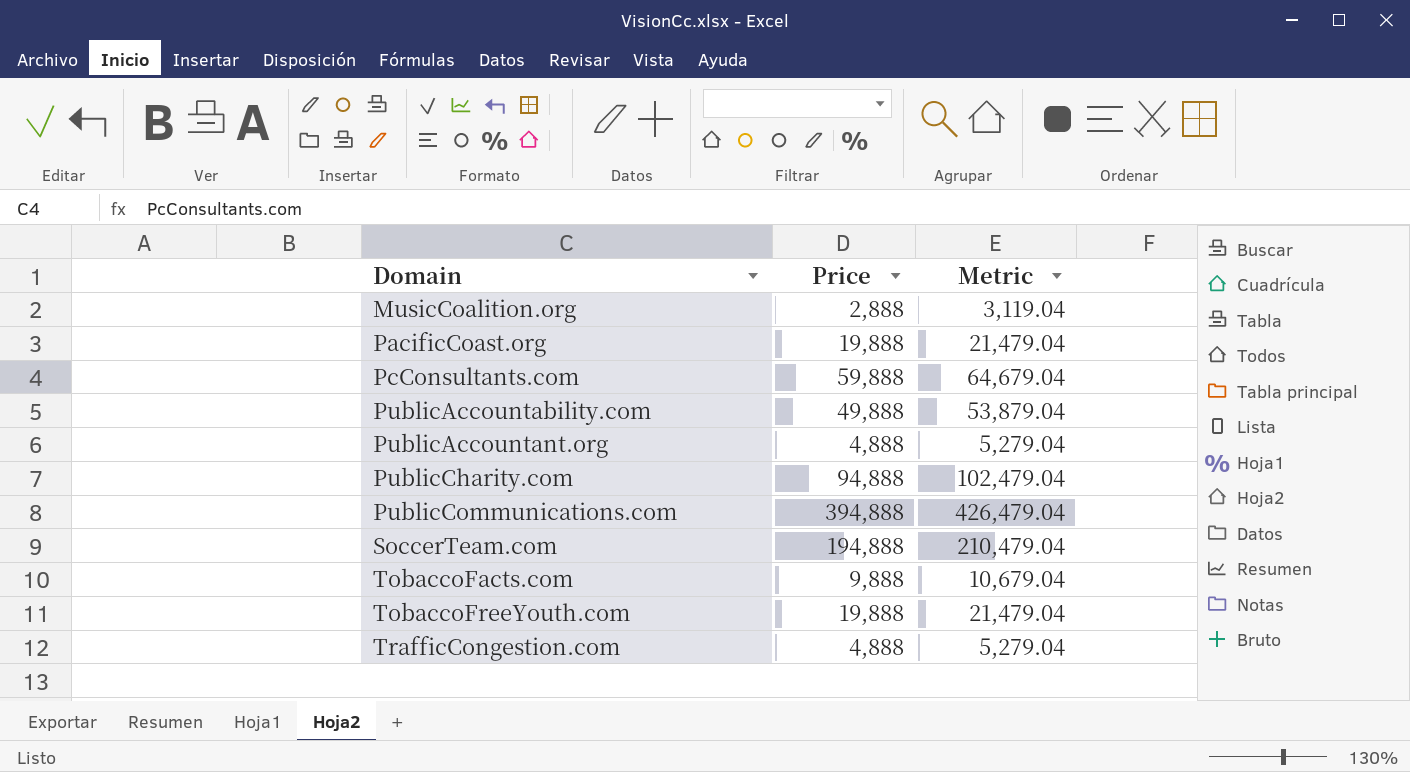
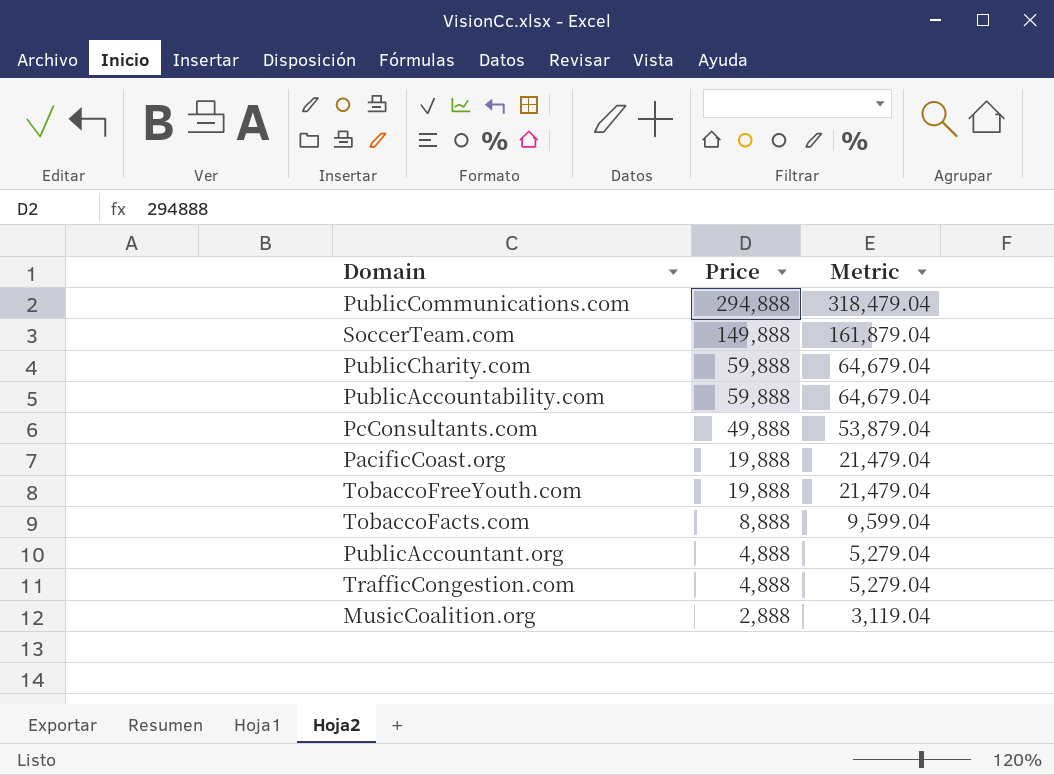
row order: Domain ascending -> Price descending
PublicCommunications.com | Price: 394,888 -> 294,888
PublicCommunications.com | Metric: 426,479.04 -> 318,479.04
SoccerTeam.com | Price: 194,888 -> 149,888
SoccerTeam.com | Metric: 210,479.04 -> 161,879.04
PublicCharity.com | Price: 94,888 -> 59,888
PublicCharity.com | Metric: 102,479.04 -> 64,679.04
PublicAccountability.com | Price: 49,888 -> 59,888
PublicAccountability.com | Metric: 53,879.04 -> 64,679.04
PcConsultants.com | Price: 59,888 -> 49,888
PcConsultants.com | Metric: 64,679.04 -> 53,879.04
TobaccoFacts.com | Price: 9,888 -> 8,888
TobaccoFacts.com | Metric: 10,679.04 -> 9,599.04

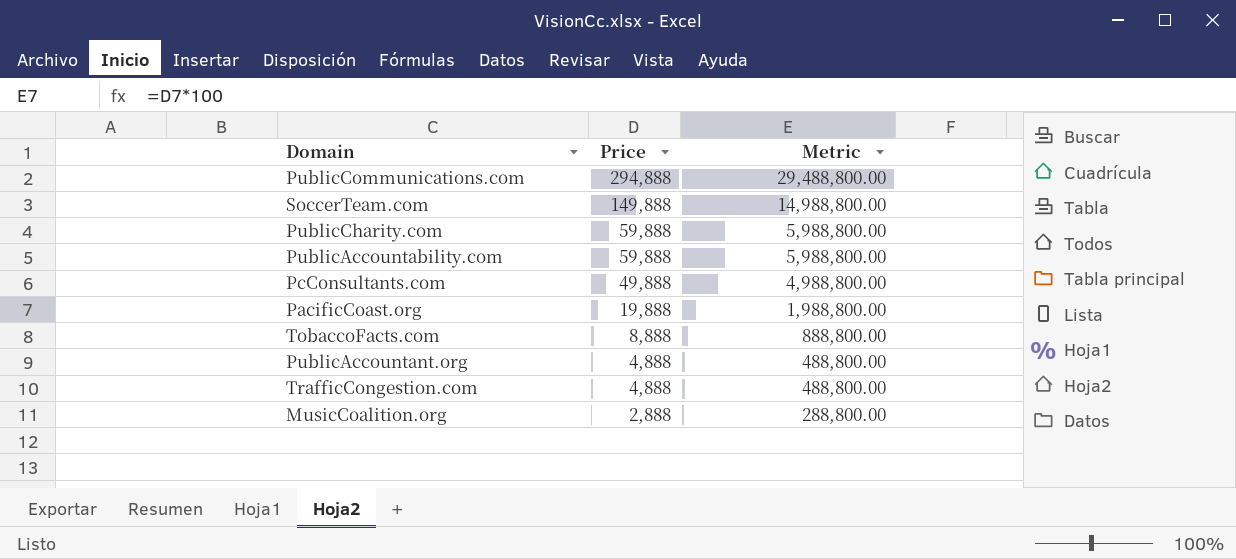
column Metric | formula: [Price] * 1.08 -> [Price] * 100
row TobaccoFreeYouth.com: 19,888 | 21,479.04 -> none

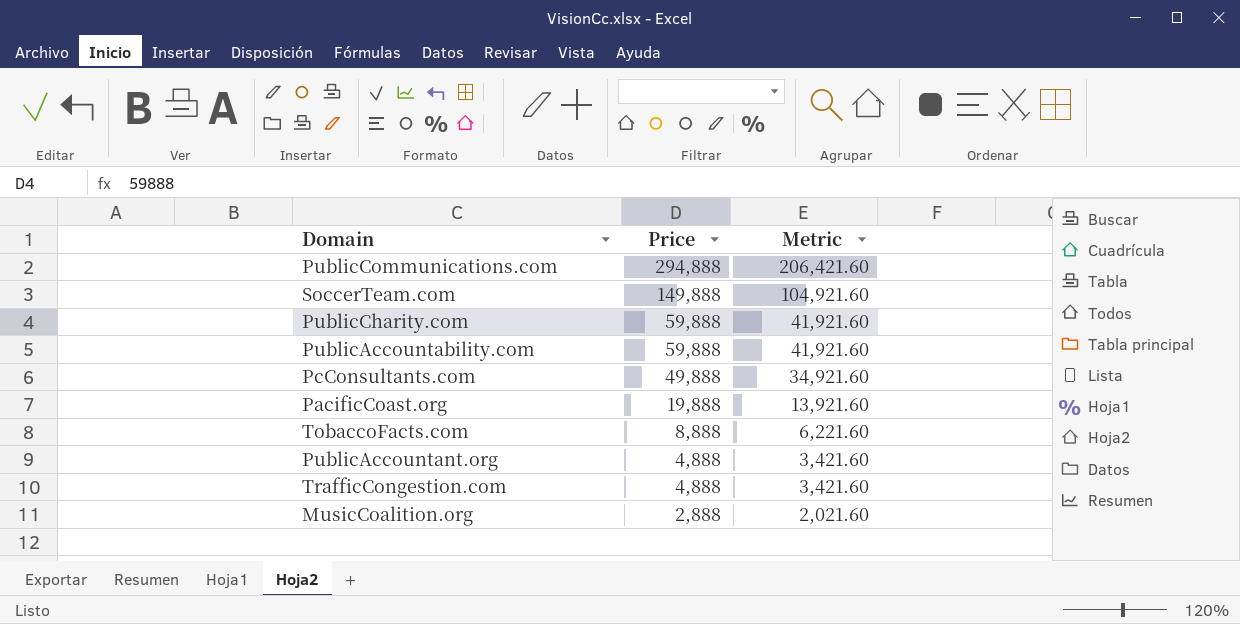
column Metric | formula: [Price] * 100 -> [Price] * 0.7

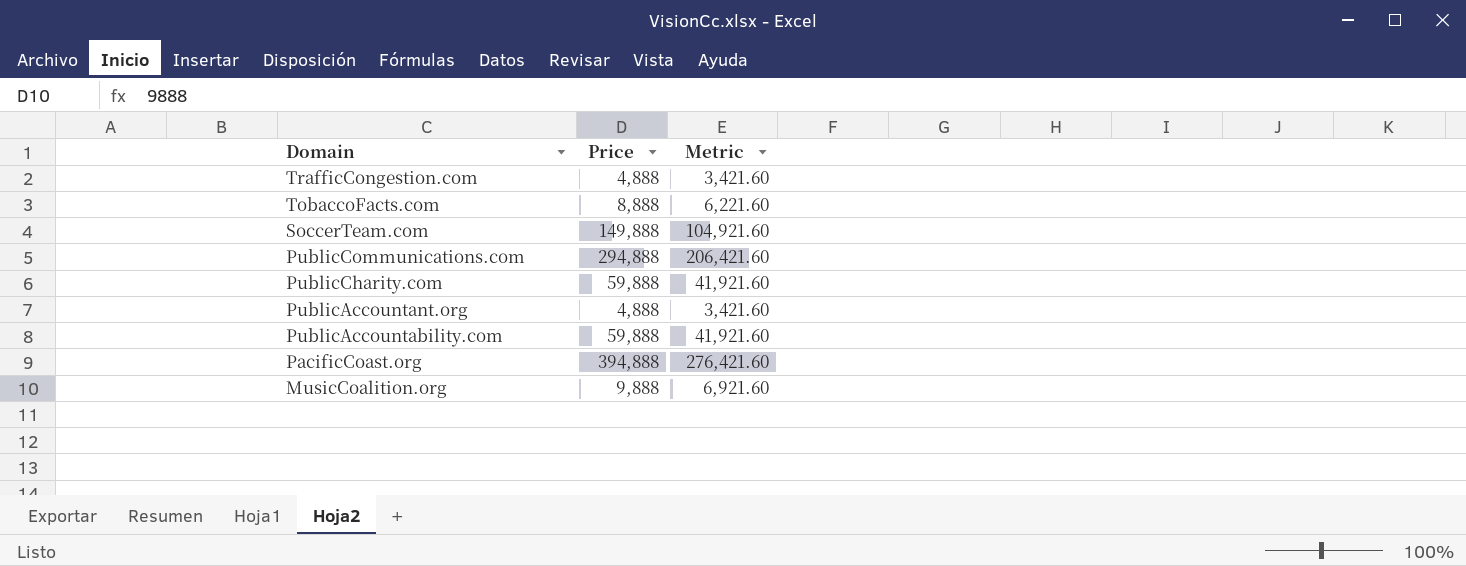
row order: Price descending -> Domain descending
row PcConsultants.com: 49,888 | 34,921.60 -> none
PacificCoast.org | Price: 19,888 -> 394,888
PacificCoast.org | Metric: 13,921.60 -> 276,421.60
MusicCoalition.org | Price: 2,888 -> 9,888
MusicCoalition.org | Metric: 2,021.60 -> 6,921.60

